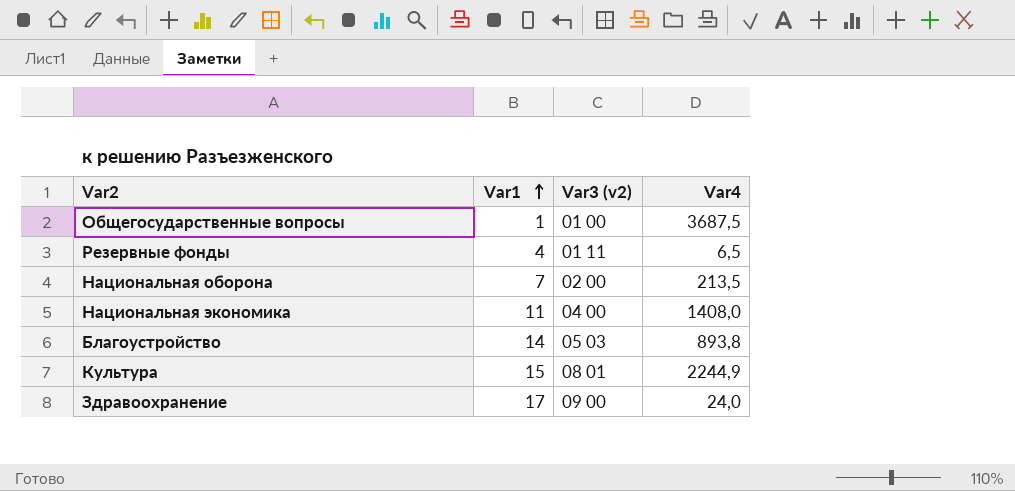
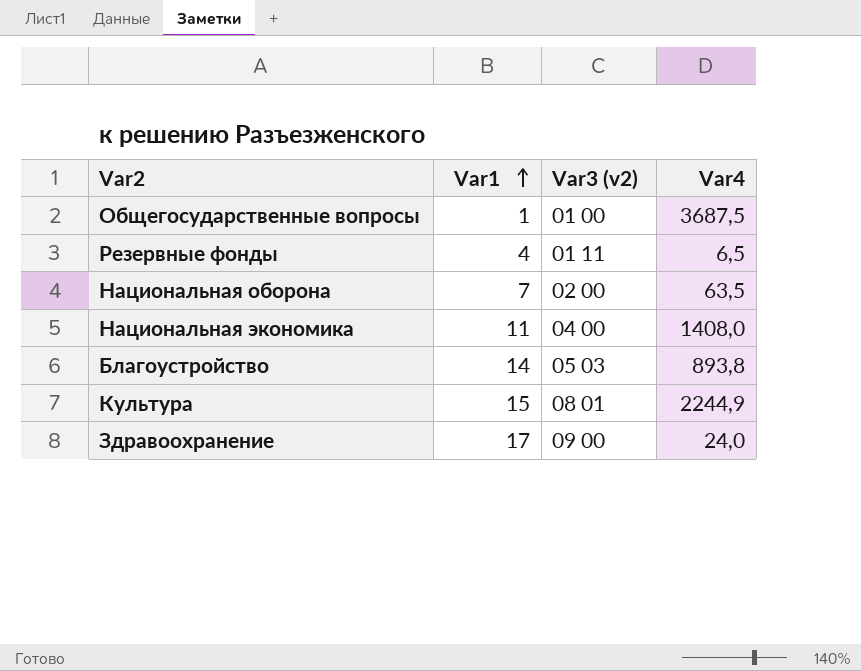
Национальная оборона | Var4: 213,5 -> 63,5

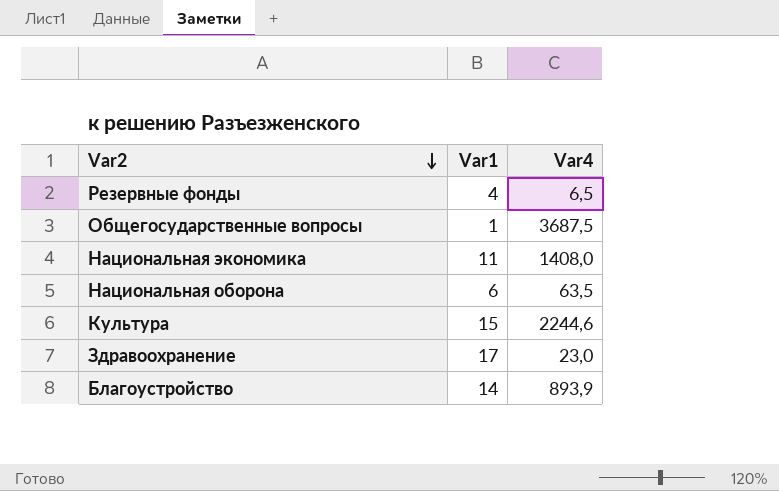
row order: Var1 ascending -> Var2 descending
column Var3 (v2) | position: 3 -> none
Национальная оборона | Var1: 7 -> 6
Культура | Var4: 2244,9 -> 2244,6
Здравоохранение | Var4: 24,0 -> 23,0
Благоустройство | Var4: 893,8 -> 893,9

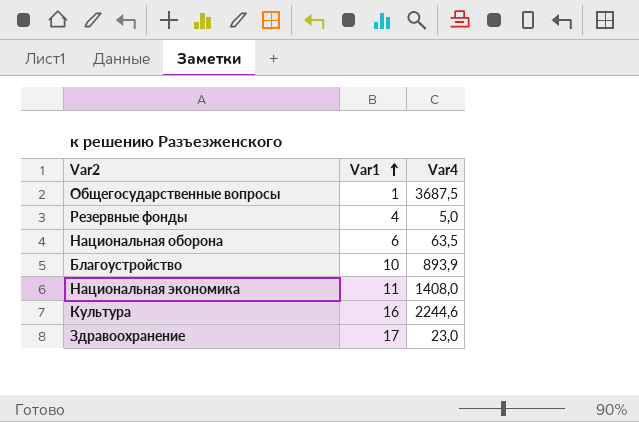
row order: Var2 descending -> Var1 ascending
Резервные фонды | Var4: 6,5 -> 5,0
Благоустройство | Var1: 14 -> 10
Культура | Var1: 15 -> 16

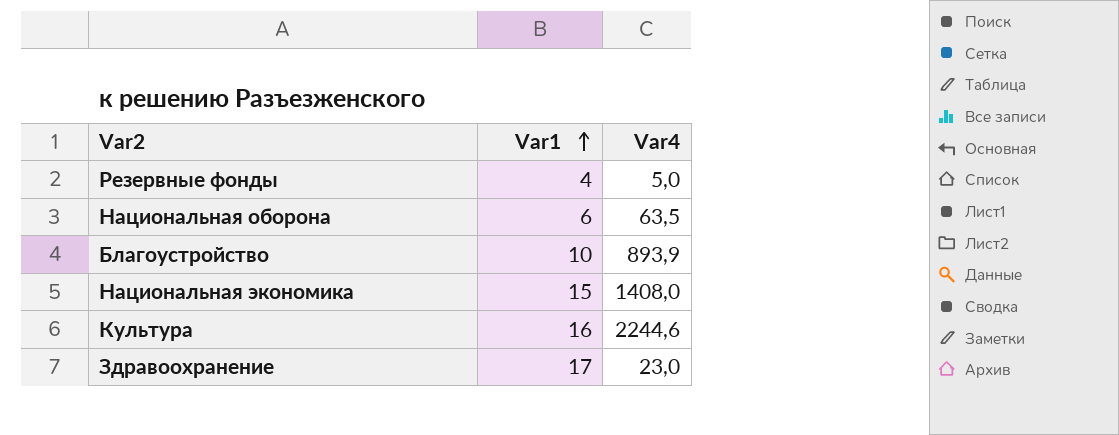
row Общегосударственные вопросы: 1 | 3687,5 -> none
Национальная экономика | Var1: 11 -> 15

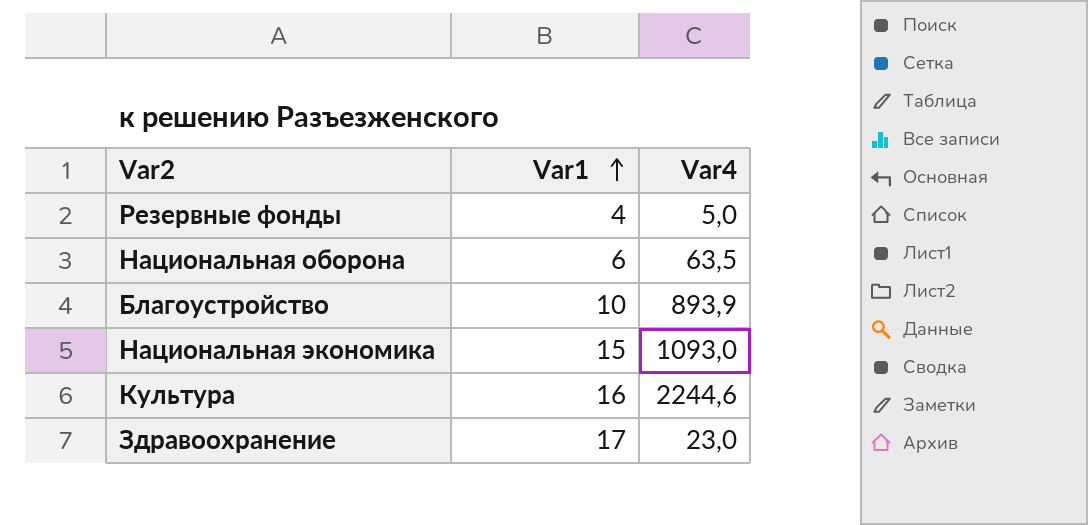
Национальная экономика | Var4: 1408,0 -> 1093,0

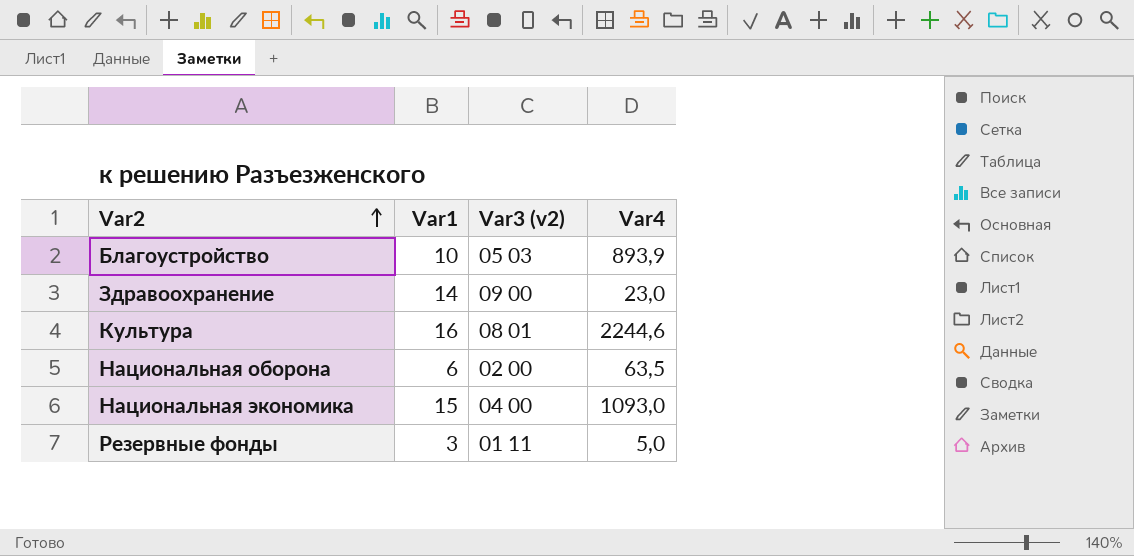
row order: Var1 ascending -> Var2 ascending
column Var3 (v2) | position: none -> 3
Здравоохранение | Var1: 17 -> 14
Резервные фонды | Var1: 4 -> 3

